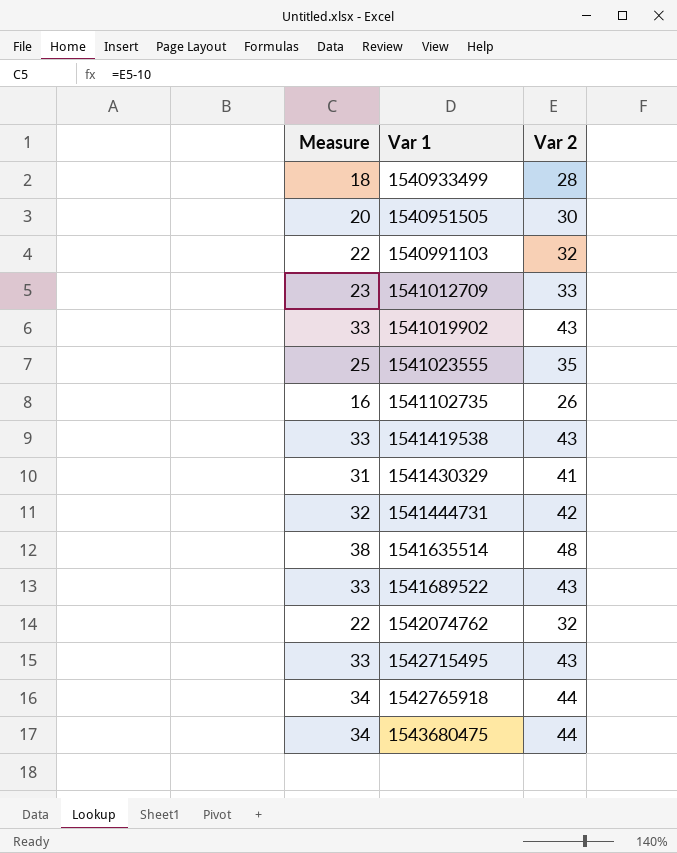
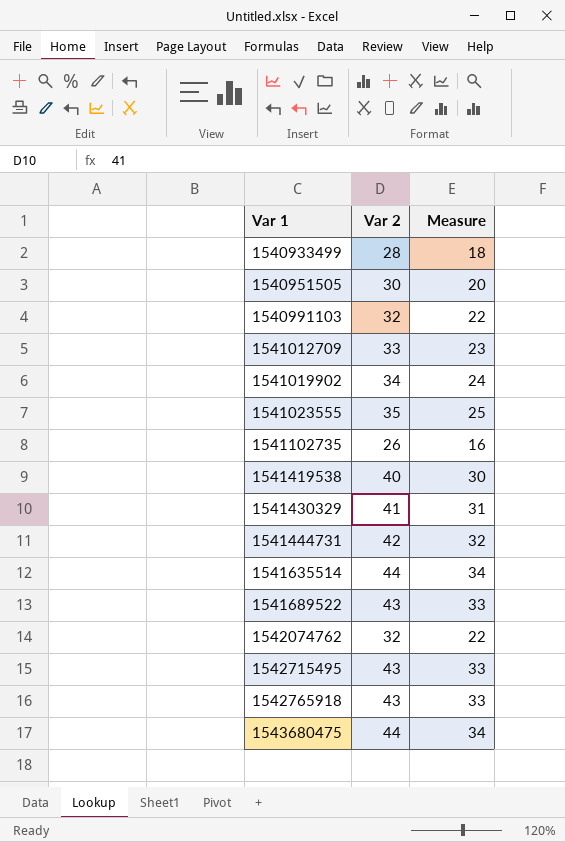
column Measure | position: 1 -> 3
1541019902 | Var 2: 43 -> 34
1541019902 | Measure: 33 -> 24
1541419538 | Var 2: 43 -> 40
1541419538 | Measure: 33 -> 30
1541635514 | Var 2: 48 -> 44
1541635514 | Measure: 38 -> 34
1542765918 | Var 2: 44 -> 43
1542765918 | Measure: 34 -> 33

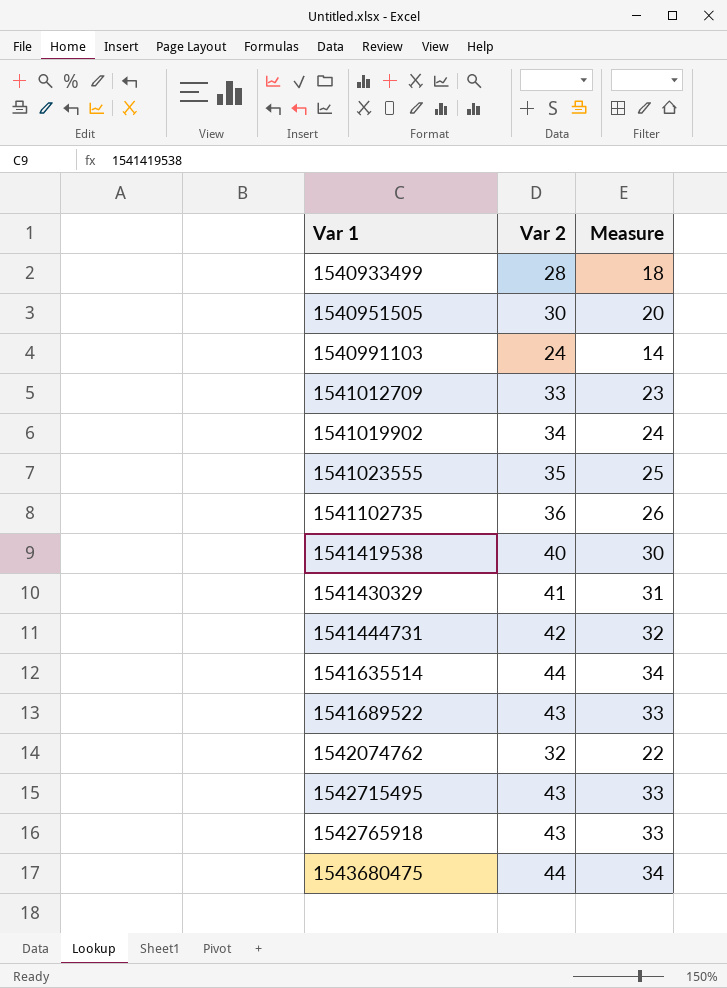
1540991103 | Var 2: 32 -> 24
1540991103 | Measure: 22 -> 14
1541102735 | Var 2: 26 -> 36
1541102735 | Measure: 16 -> 26

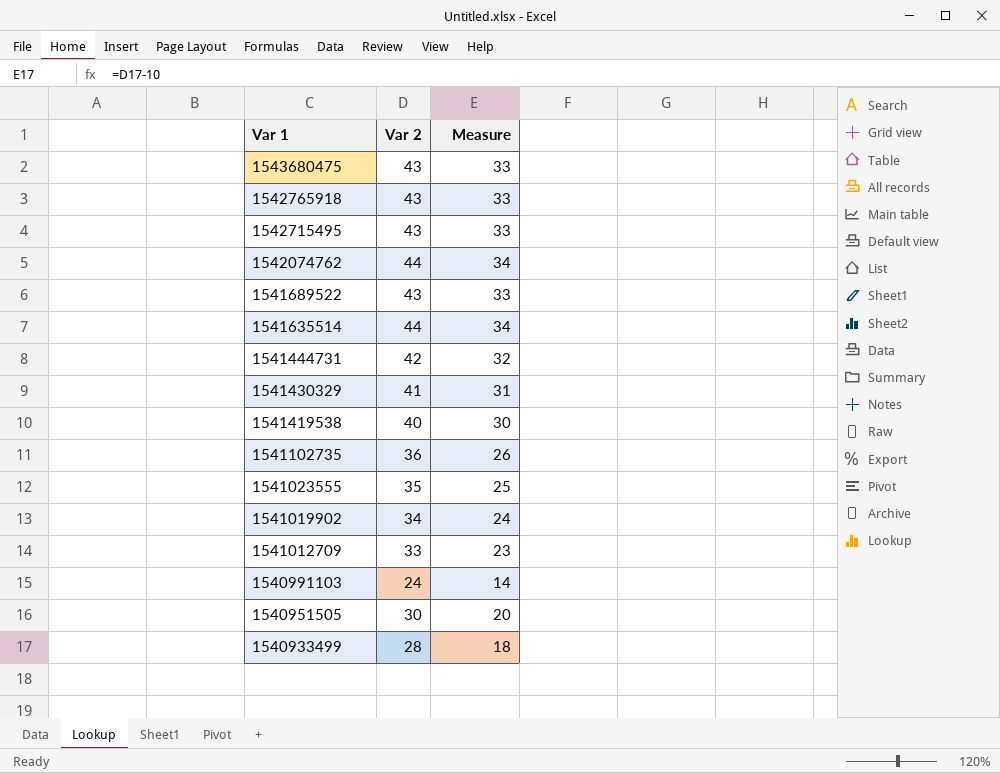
row order: Var 1 ascending -> Var 1 descending
1543680475 | Var 2: 44 -> 43
1543680475 | Measure: 34 -> 33
1542074762 | Var 2: 32 -> 44
1542074762 | Measure: 22 -> 34

